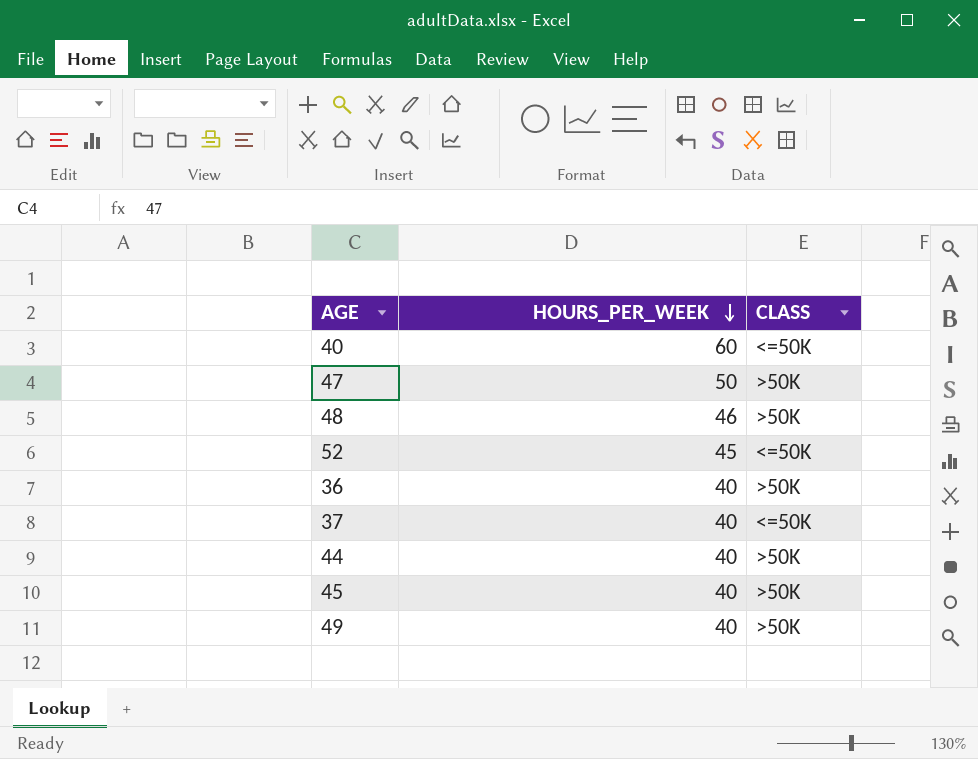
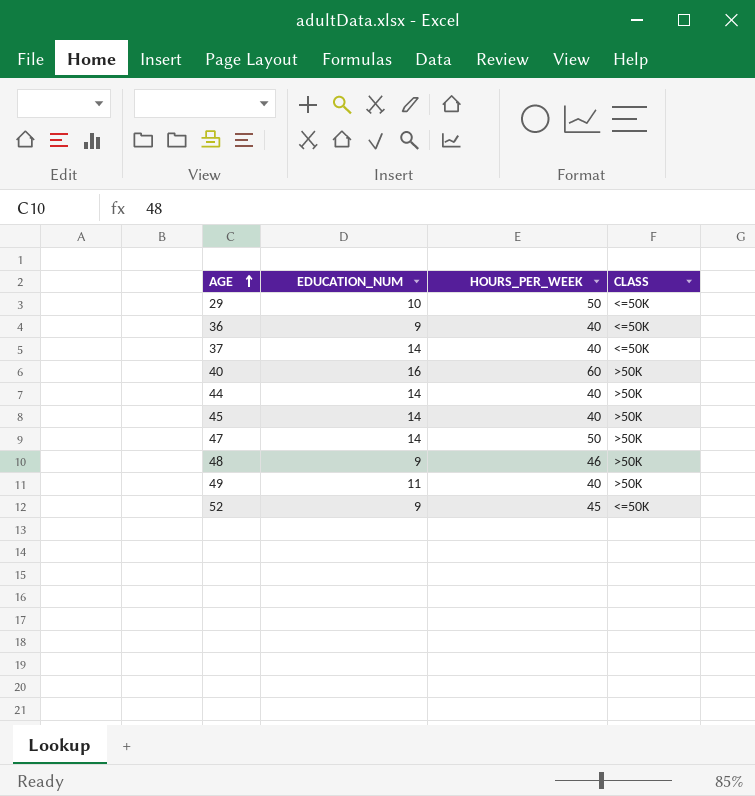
row order: HOURS_PER_WEEK descending -> AGE ascending
column EDUCATION_NUM | position: none -> 2
row 29: none -> 10 | 50 | <=50K
36 | CLASS: >50K -> <=50K
40 | CLASS: <=50K -> >50K

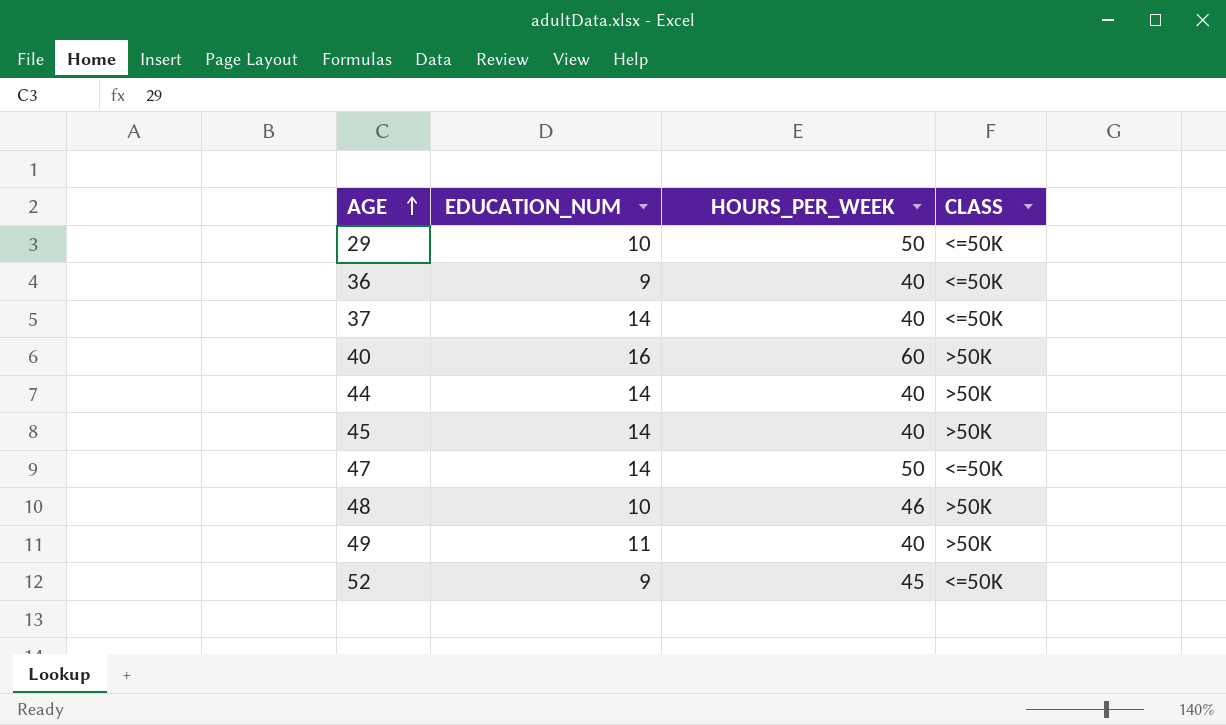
47 | CLASS: >50K -> <=50K
48 | EDUCATION_NUM: 9 -> 10

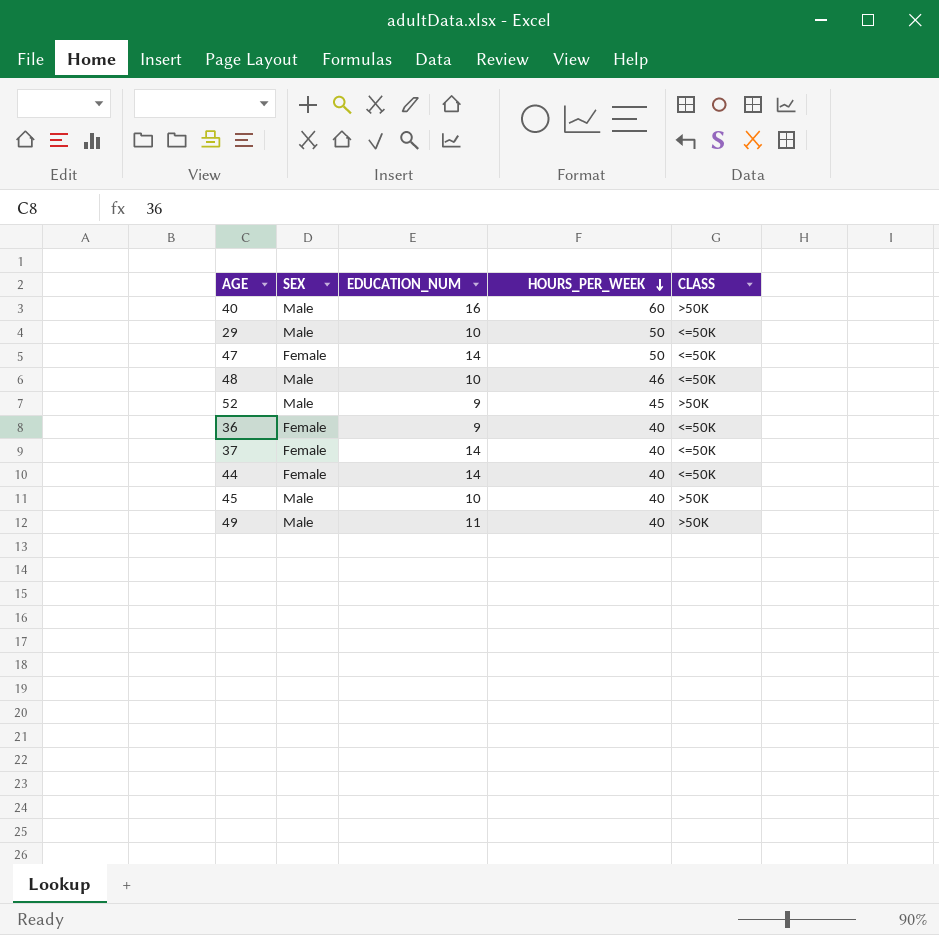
row order: AGE ascending -> HOURS_PER_WEEK descending
column SEX | position: none -> 2
48 | CLASS: >50K -> <=50K
52 | CLASS: <=50K -> >50K
44 | CLASS: >50K -> <=50K
45 | EDUCATION_NUM: 14 -> 10

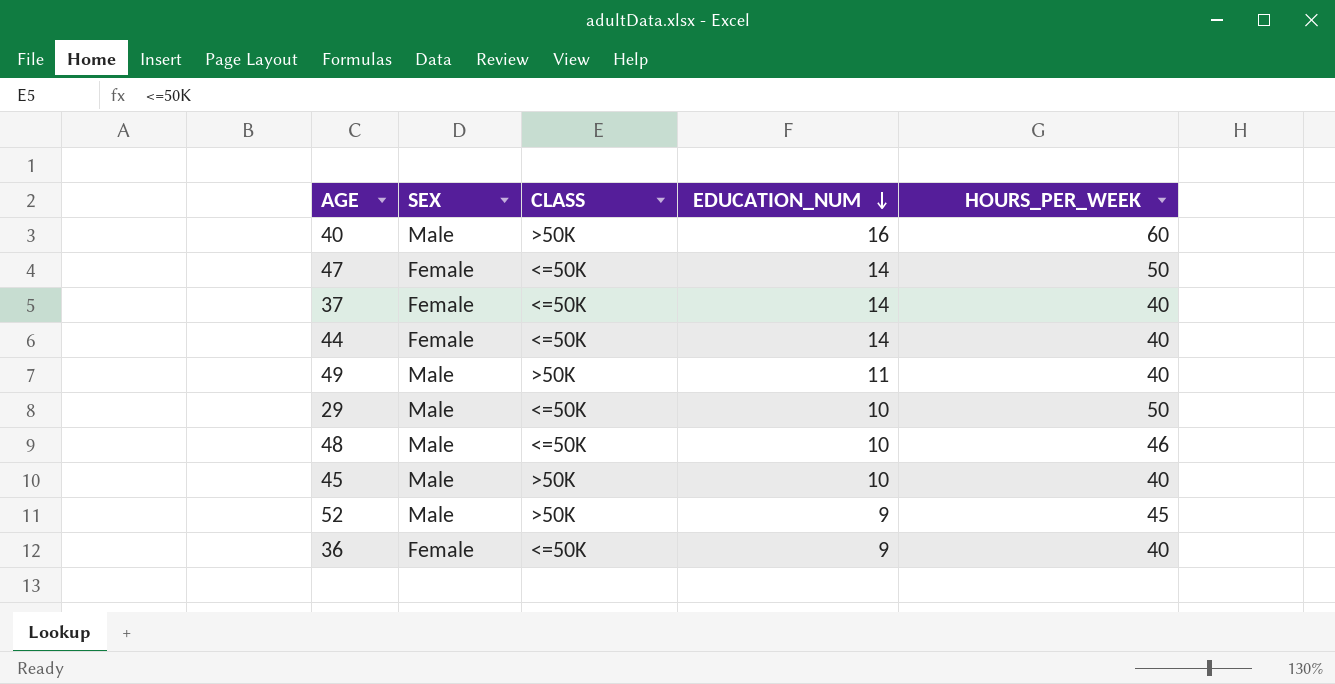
row order: HOURS_PER_WEEK descending -> EDUCATION_NUM descending
column CLASS | position: 5 -> 3

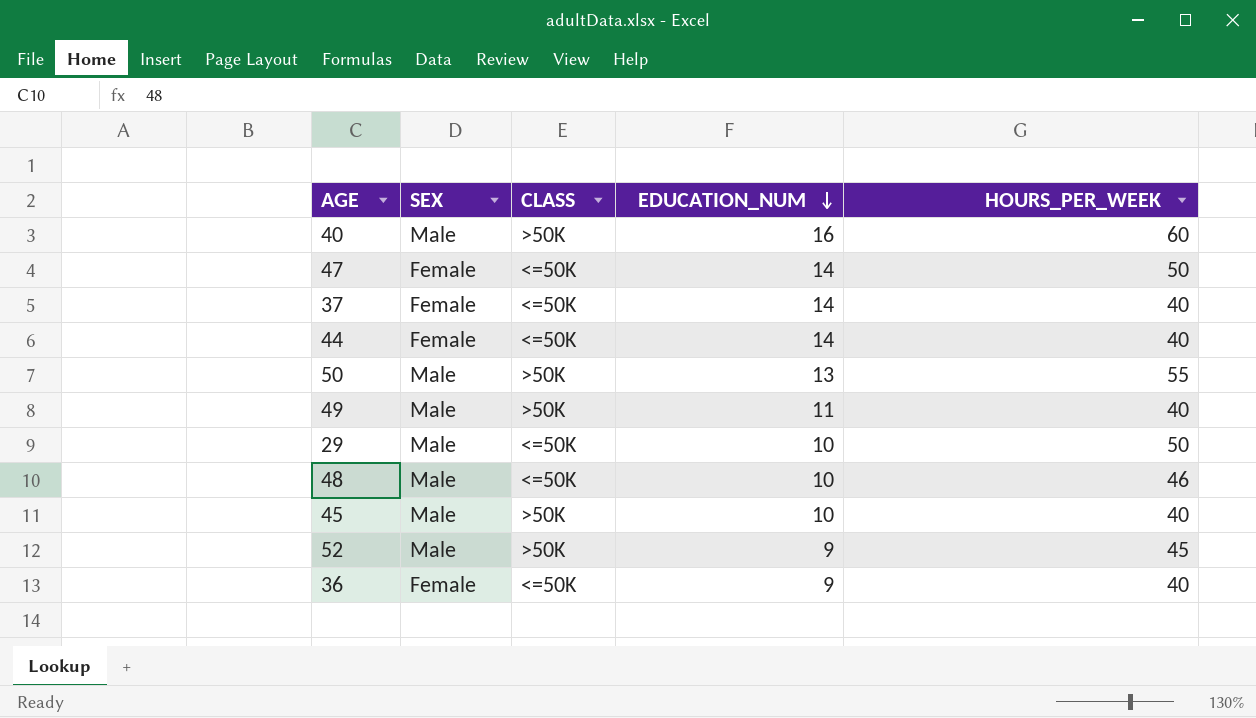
row 50: none -> Male | >50K | 13 | 55

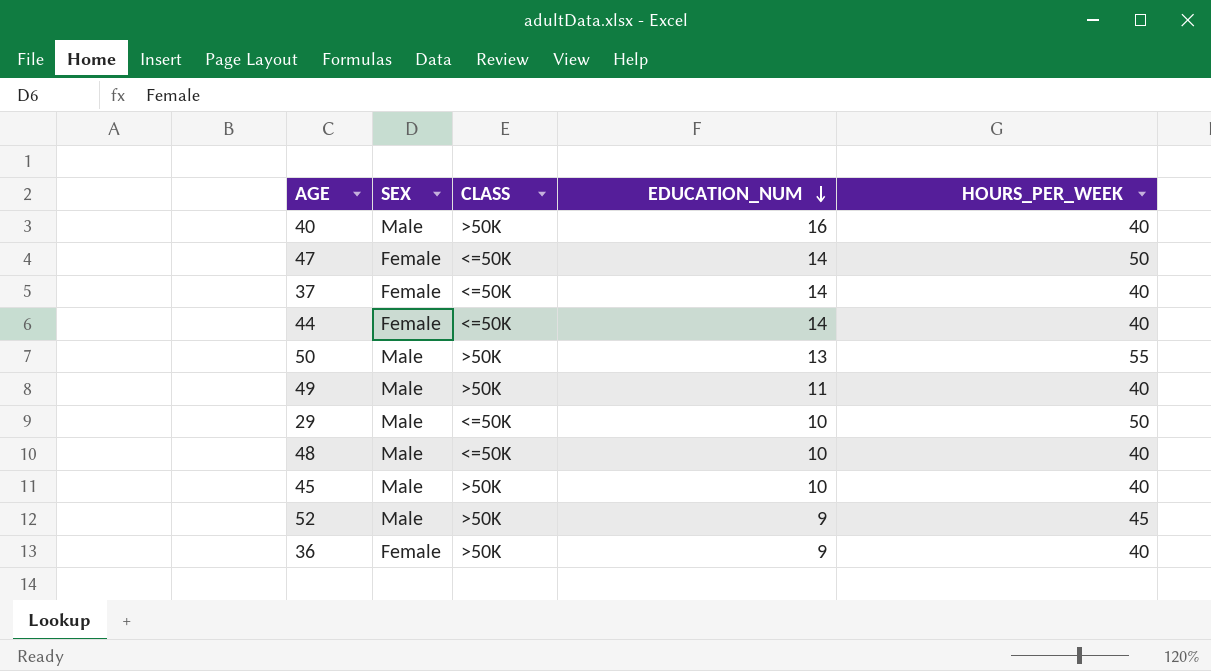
40 | HOURS_PER_WEEK: 60 -> 40
48 | HOURS_PER_WEEK: 46 -> 40
36 | CLASS: <=50K -> >50K

